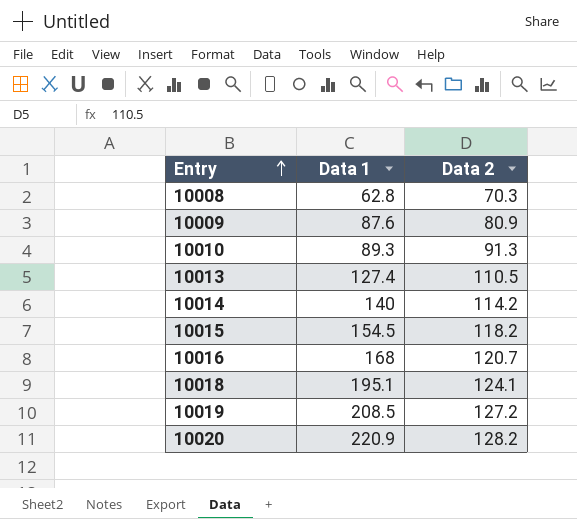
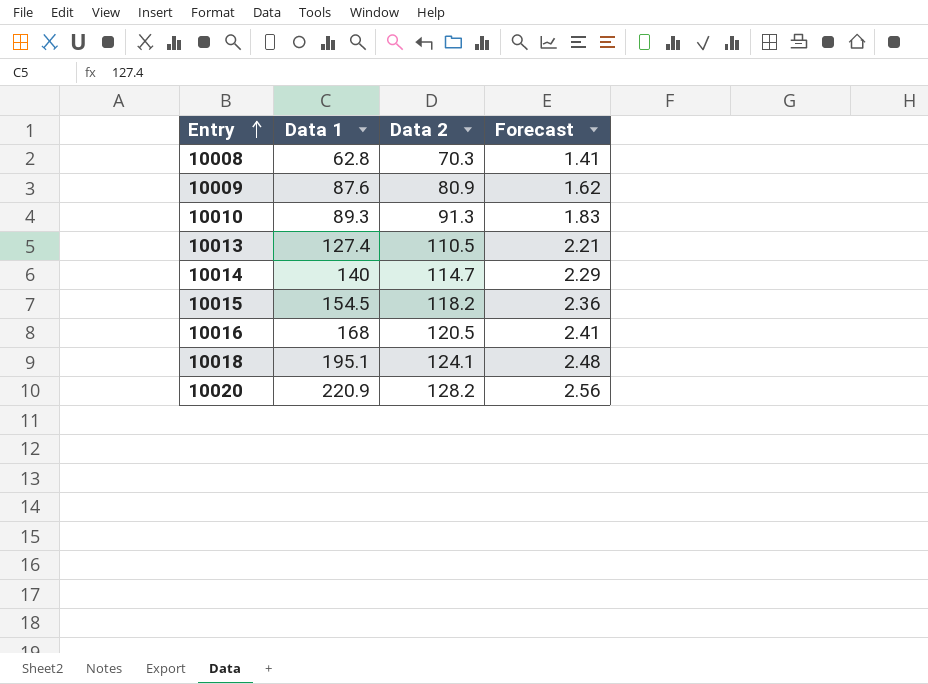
column Forecast | formula: none -> [Data 2] * 0.02
row 10019: 208.5 | 127.2 -> none
10014 | Data 2: 114.2 -> 114.7
10016 | Data 2: 120.7 -> 120.5

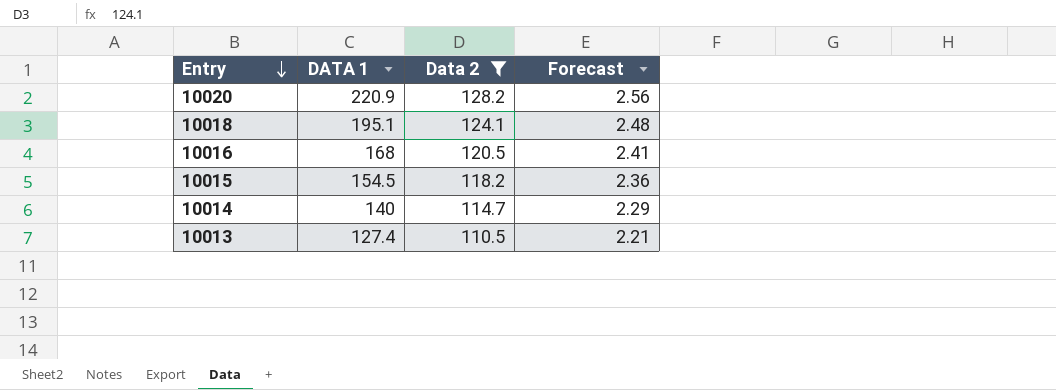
filter: none -> Data 2 >= 110.5
row order: Entry ascending -> Entry descending
column name: Data 1 -> DATA 1

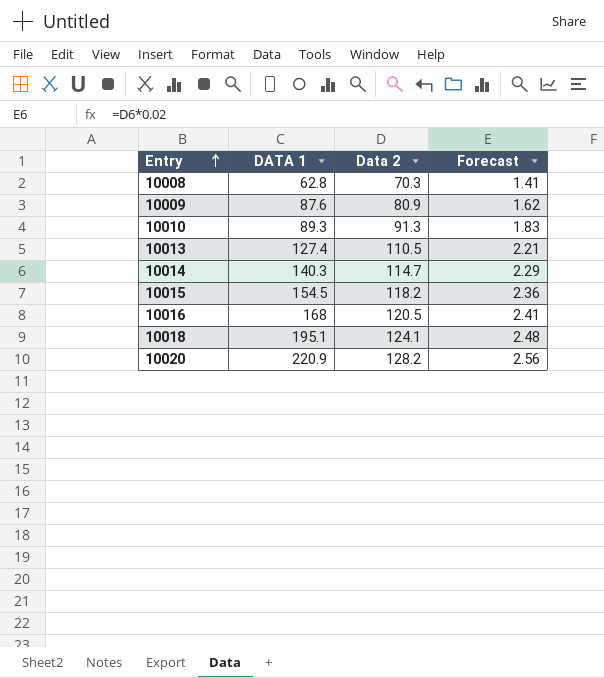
filter: Data 2 >= 110.5 -> none
row order: Entry descending -> Entry ascending
10014 | DATA 1: 140 -> 140.3

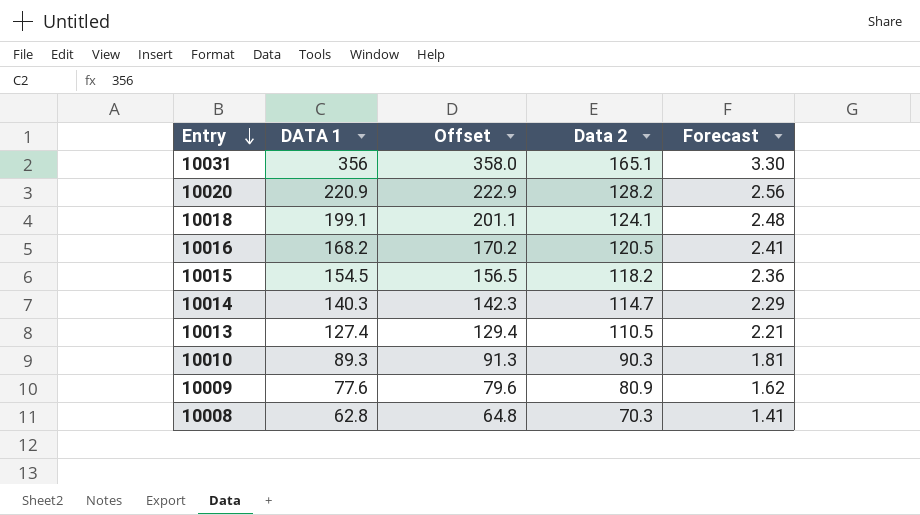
row order: Entry ascending -> Entry descending
column Offset | formula: none -> [DATA 1] + 2
row 10031: none -> 356 | 358.0 | 165.1 | 3.30
10018 | DATA 1: 195.1 -> 199.1
10016 | DATA 1: 168 -> 168.2
10010 | Data 2: 91.3 -> 90.3
10010 | Forecast: 1.83 -> 1.81
10009 | DATA 1: 87.6 -> 77.6

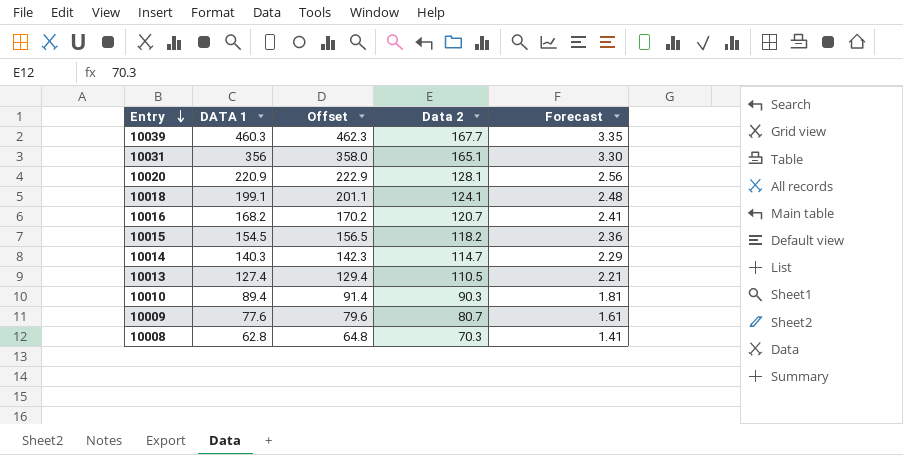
row 10039: none -> 460.3 | 462.3 | 167.7 | 3.35
10020 | Data 2: 128.2 -> 128.1
10016 | Data 2: 120.5 -> 120.7
10010 | DATA 1: 89.3 -> 89.4
10010 | Offset: 91.3 -> 91.4
10009 | Data 2: 80.9 -> 80.7
10009 | Forecast: 1.62 -> 1.61

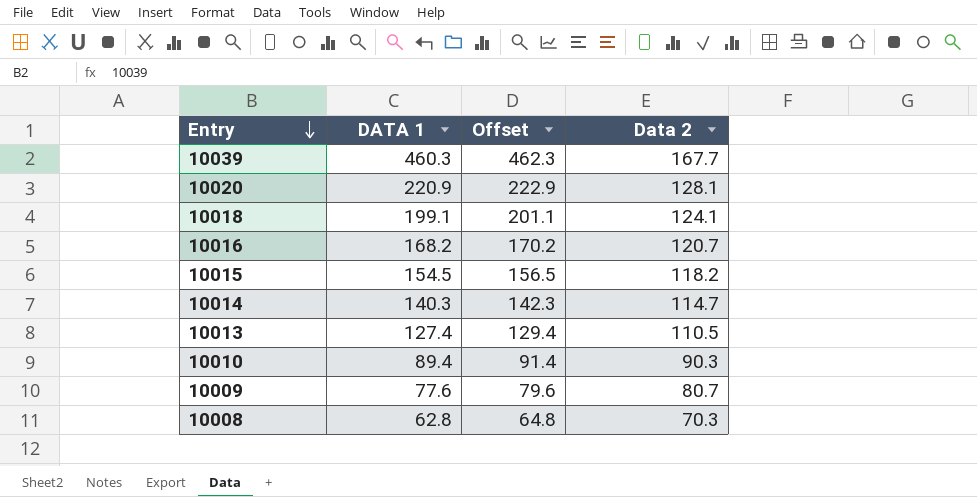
column Forecast | formula: [Data 2] * 0.02 -> none
row 10031: 356 | 358.0 | 165.1 | 3.30 -> none

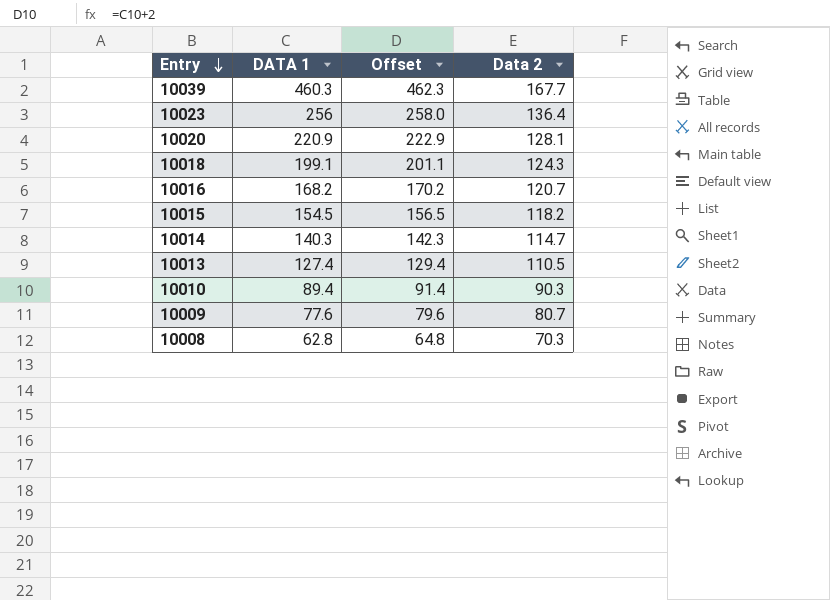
row 10023: none -> 256 | 258.0 | 136.4
10018 | Data 2: 124.1 -> 124.3

